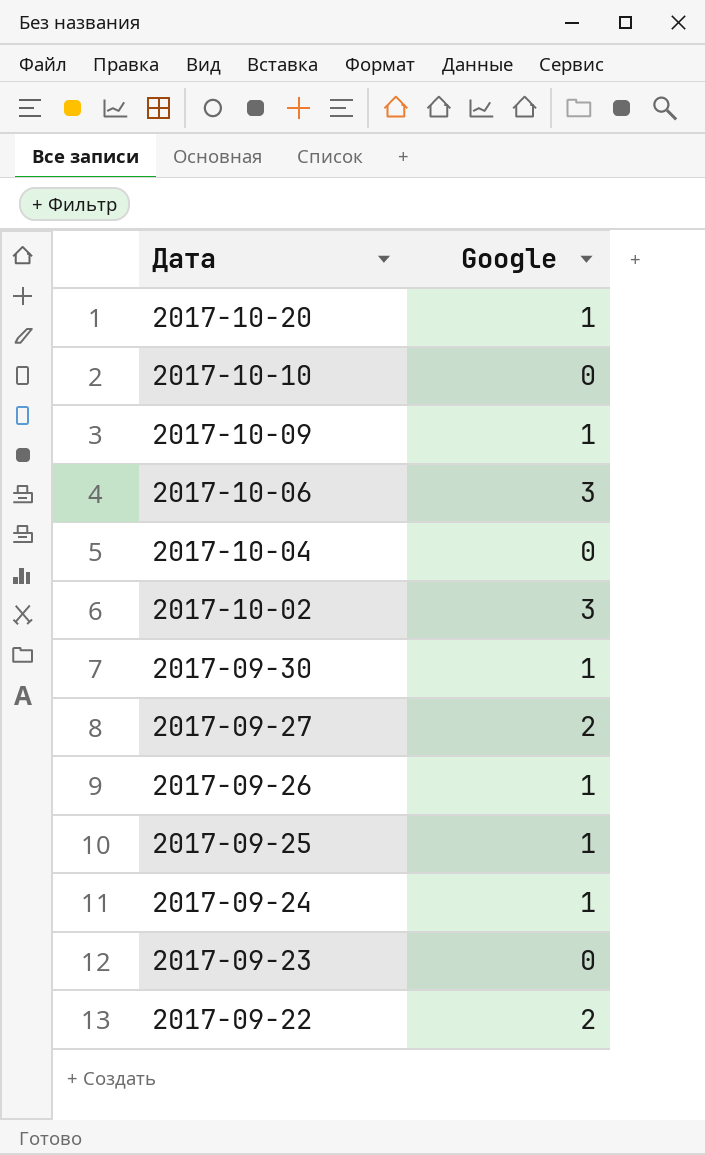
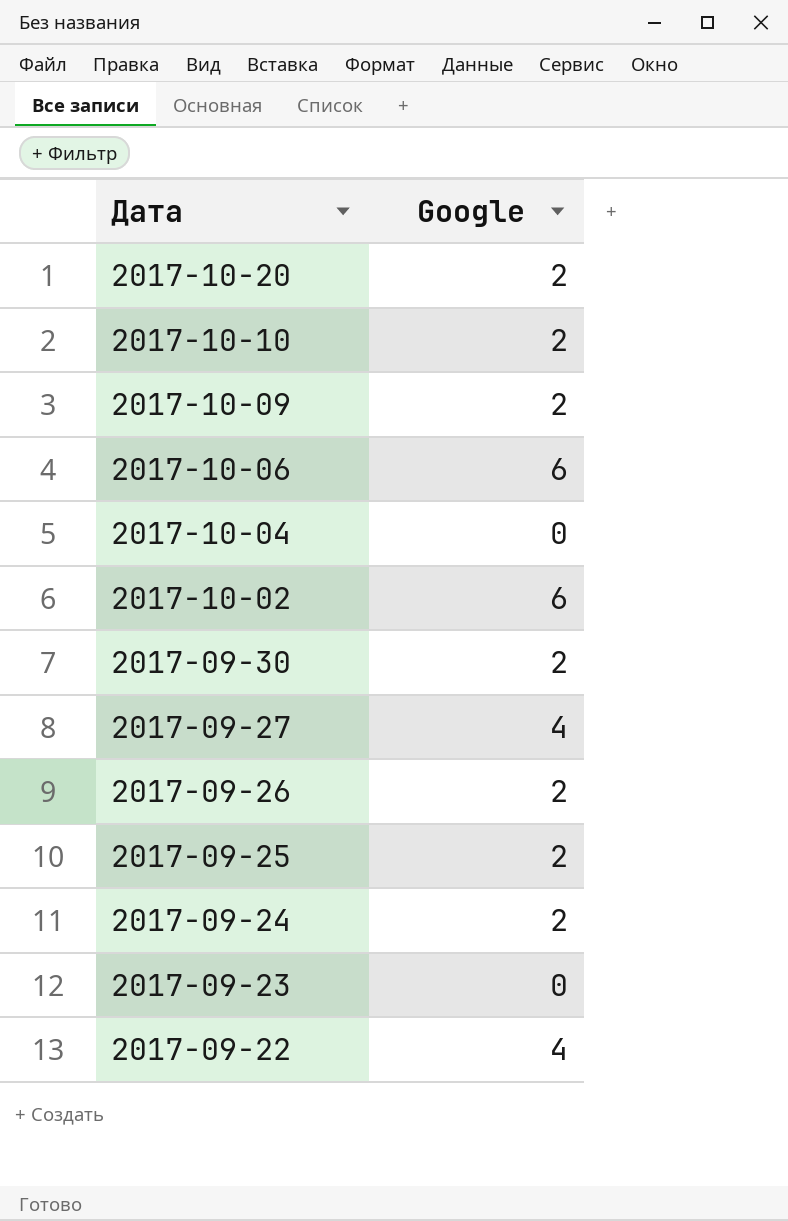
2017-10-20 | Google: 1 -> 2
2017-10-10 | Google: 0 -> 2
2017-10-09 | Google: 1 -> 2
2017-10-06 | Google: 3 -> 6
2017-10-02 | Google: 3 -> 6
2017-09-30 | Google: 1 -> 2
2017-09-27 | Google: 2 -> 4
2017-09-26 | Google: 1 -> 2
2017-09-25 | Google: 1 -> 2
2017-09-24 | Google: 1 -> 2
2017-09-22 | Google: 2 -> 4

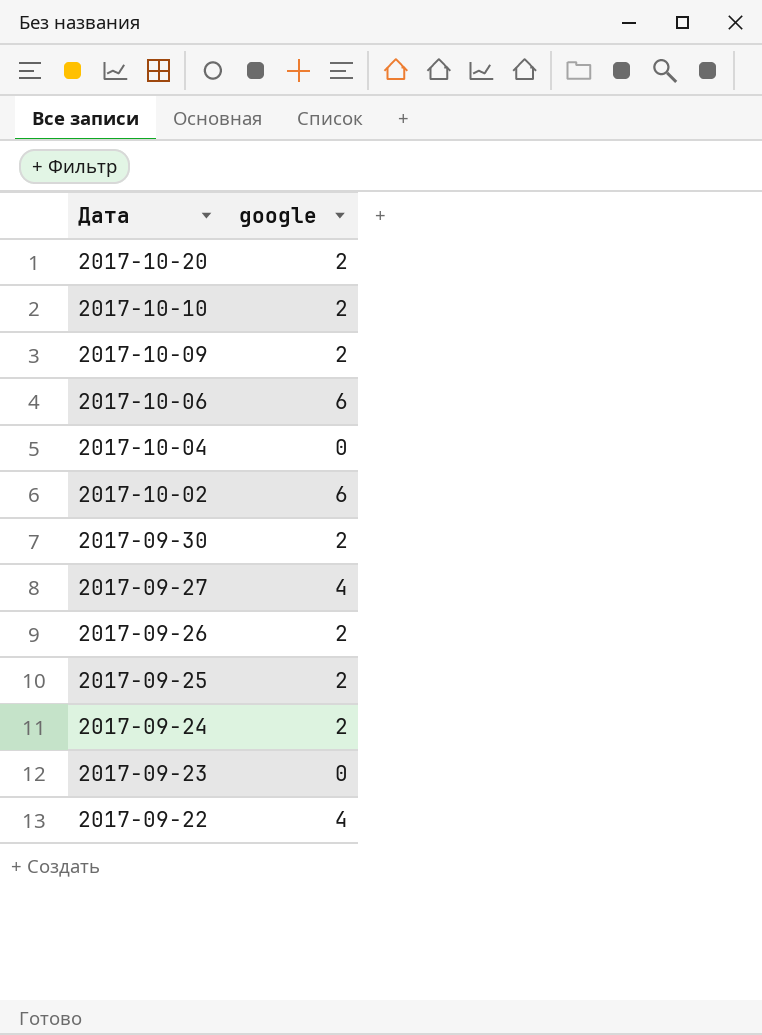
column name: Google -> google

